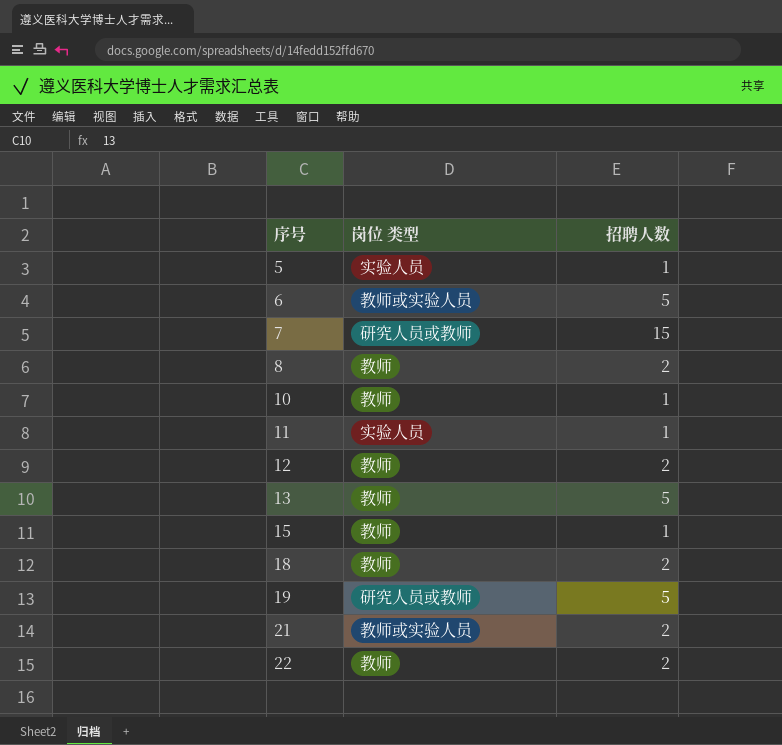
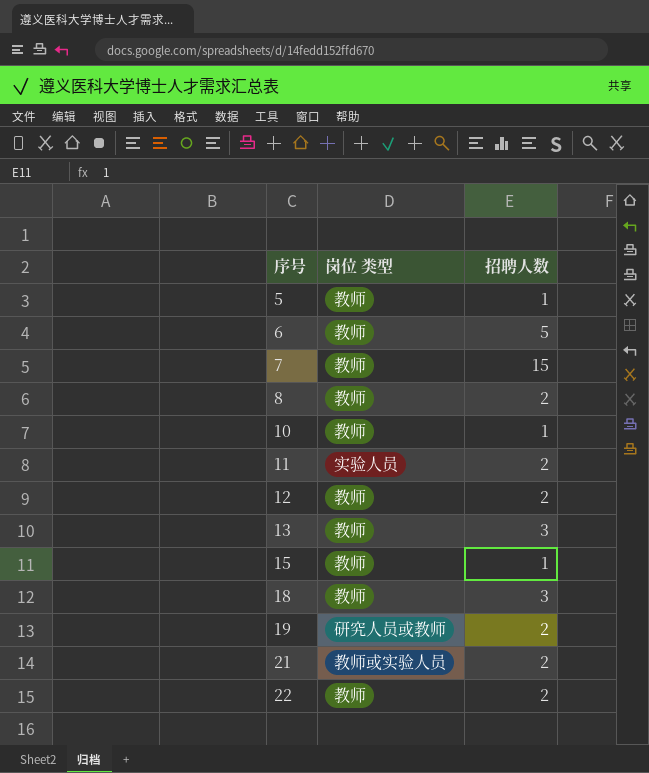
5 | 岗位 类型: 实验人员 -> 教师
6 | 岗位 类型: 教师或实验人员 -> 教师
7 | 岗位 类型: 研究人员或教师 -> 教师
11 | 招聘人数: 1 -> 2
13 | 招聘人数: 5 -> 3
18 | 招聘人数: 2 -> 3
19 | 招聘人数: 5 -> 2

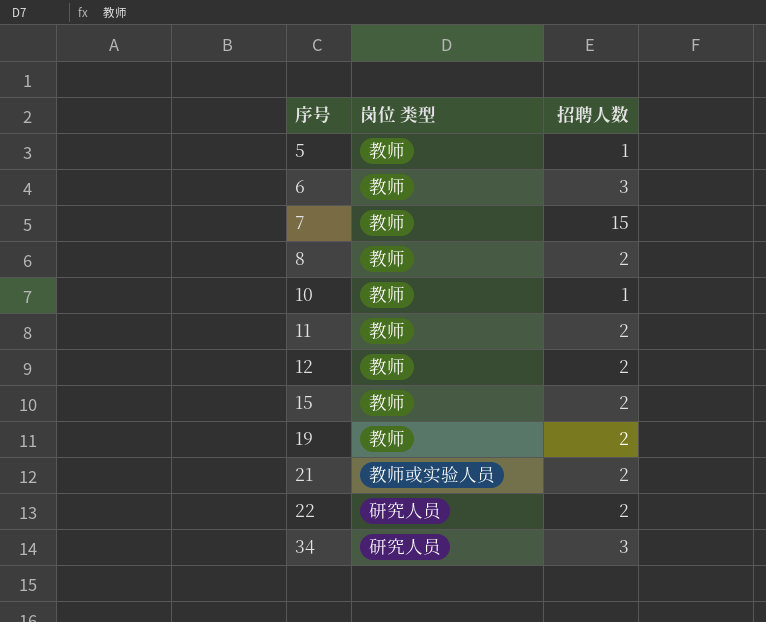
row 13: 教师 | 3 -> none
row 18: 教师 | 3 -> none
6 | 招聘人数: 5 -> 3
11 | 岗位 类型: 实验人员 -> 教师
15 | 招聘人数: 1 -> 2
19 | 岗位 类型: 研究人员或教师 -> 教师
22 | 岗位 类型: 教师 -> 研究人员
row 34: none -> 研究人员 | 3

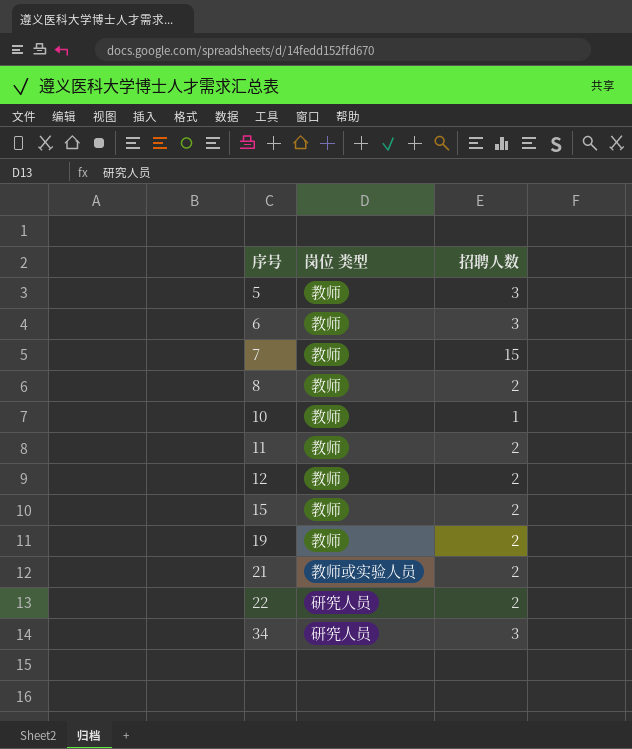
5 | 招聘人数: 1 -> 3

